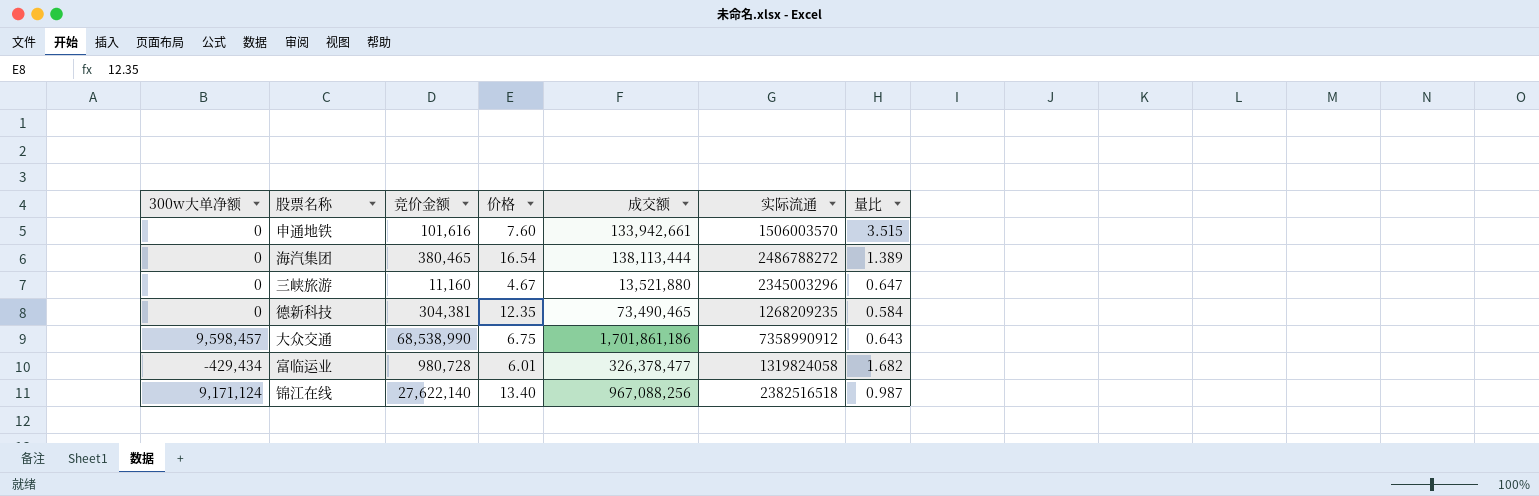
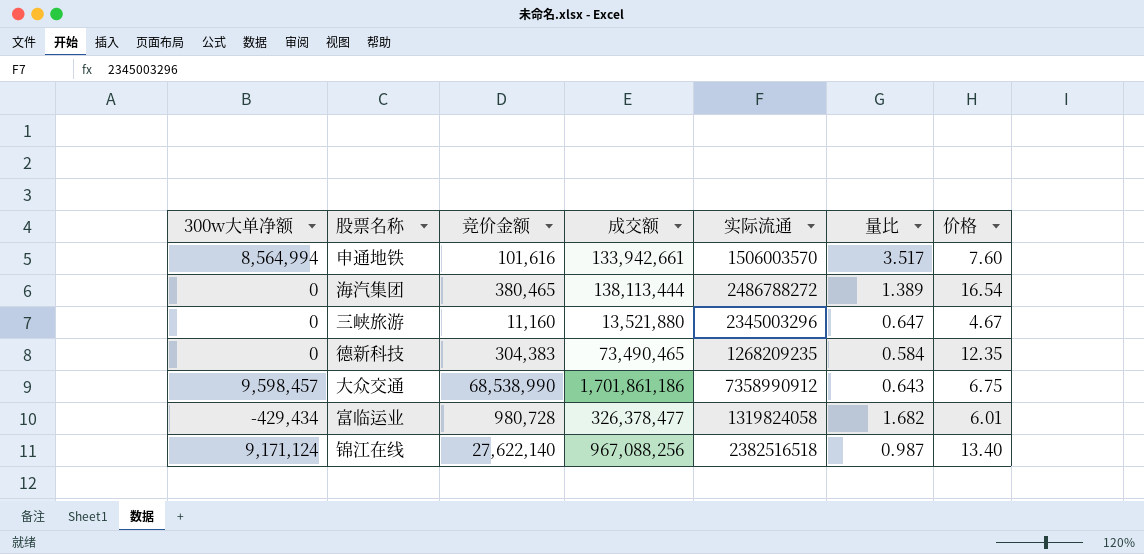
column 价格 | position: 4 -> 7
申通地铁 | 300w大单净额: 0 -> 8,564,994
申通地铁 | 量比: 3.515 -> 3.517
德新科技 | 竞价金额: 304,381 -> 304,383

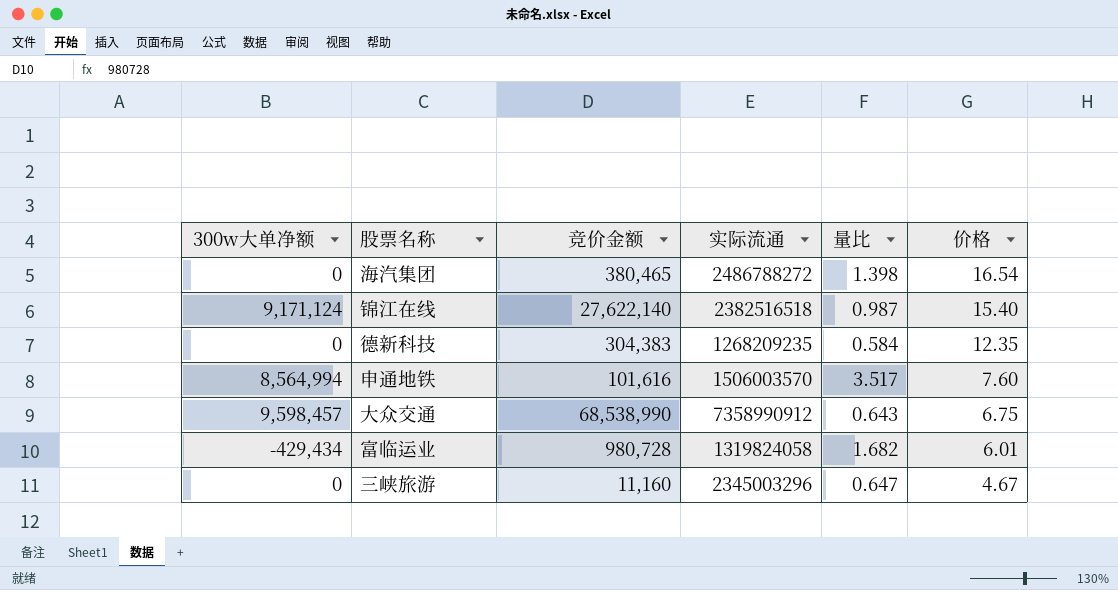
row order: none -> 价格 descending
column 成交额 | position: 4 -> none
海汽集团 | 量比: 1.389 -> 1.398
锦江在线 | 价格: 13.40 -> 15.40

